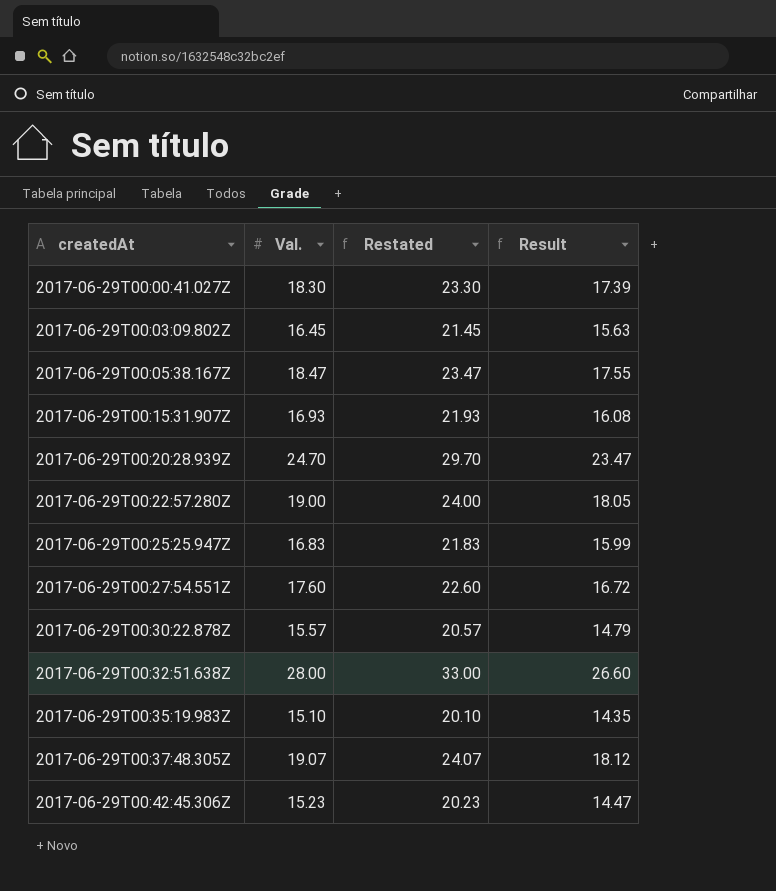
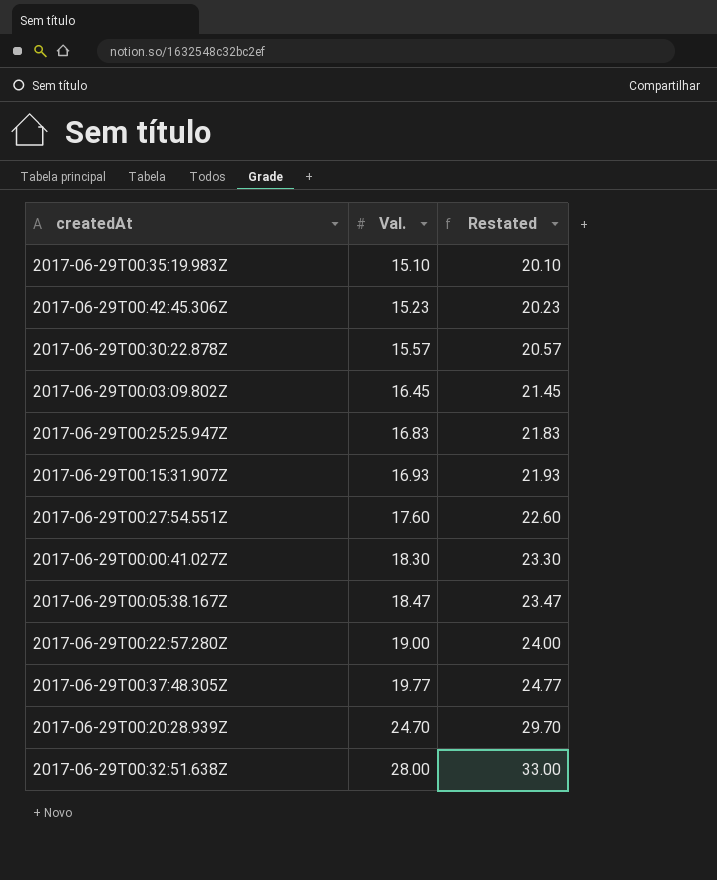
row order: createdAt ascending -> Val. ascending
column Result | formula: [Val.] * 0.95 -> none
2017-06-29T00:37:48.305Z | Val.: 19.07 -> 19.77
2017-06-29T00:37:48.305Z | Restated: 24.07 -> 24.77

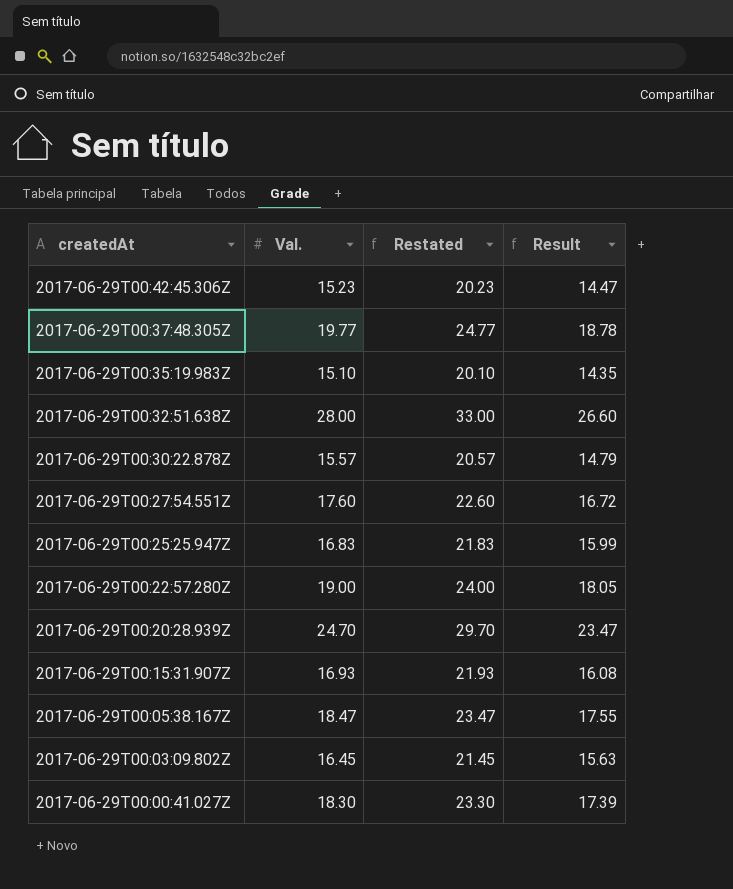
row order: Val. ascending -> createdAt descending
column Result | formula: none -> [Val.] * 0.95

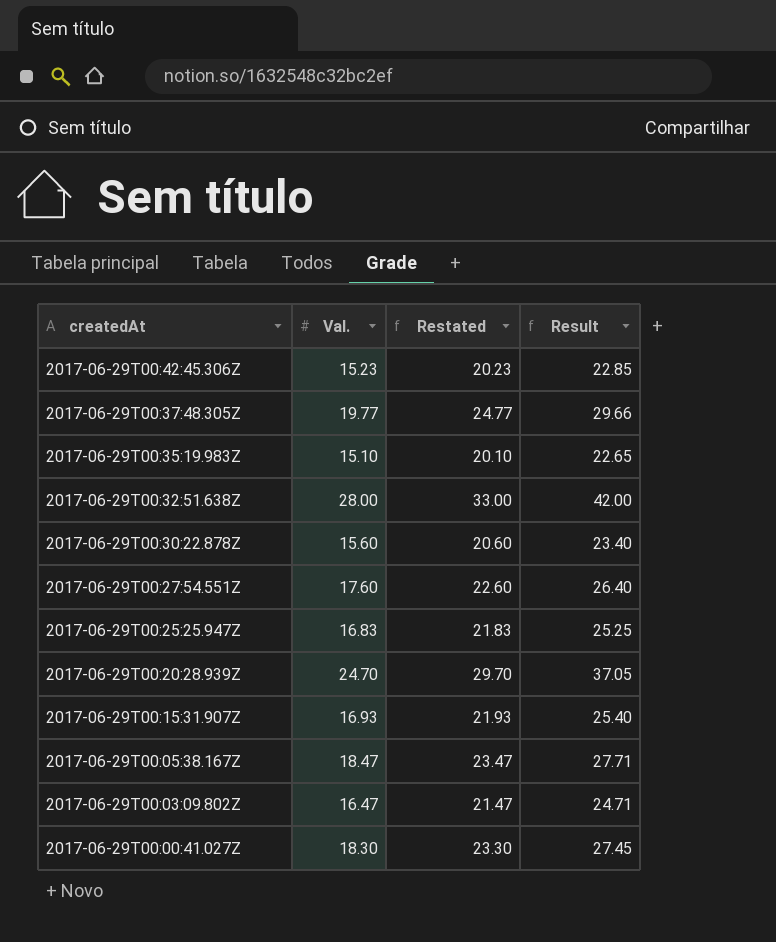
column Result | formula: [Val.] * 0.95 -> [Val.] * 1.5
row 2017-06-29T00:22:57.280Z: 19.00 | 24.00 | 18.05 -> none
2017-06-29T00:30:22.878Z | Val.: 15.57 -> 15.60
2017-06-29T00:30:22.878Z | Restated: 20.57 -> 20.60
2017-06-29T00:03:09.802Z | Val.: 16.45 -> 16.47
2017-06-29T00:03:09.802Z | Restated: 21.45 -> 21.47

